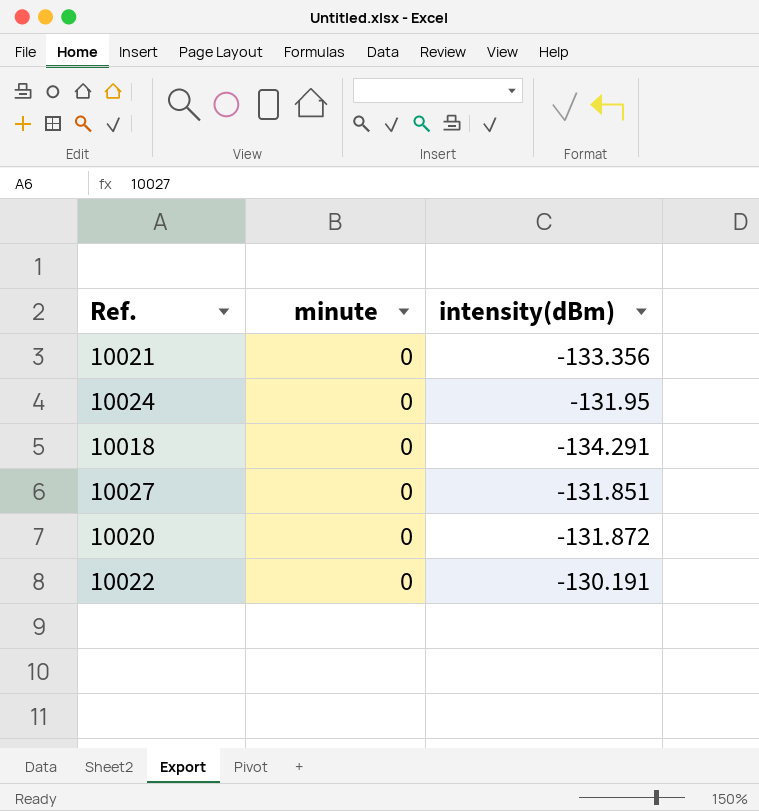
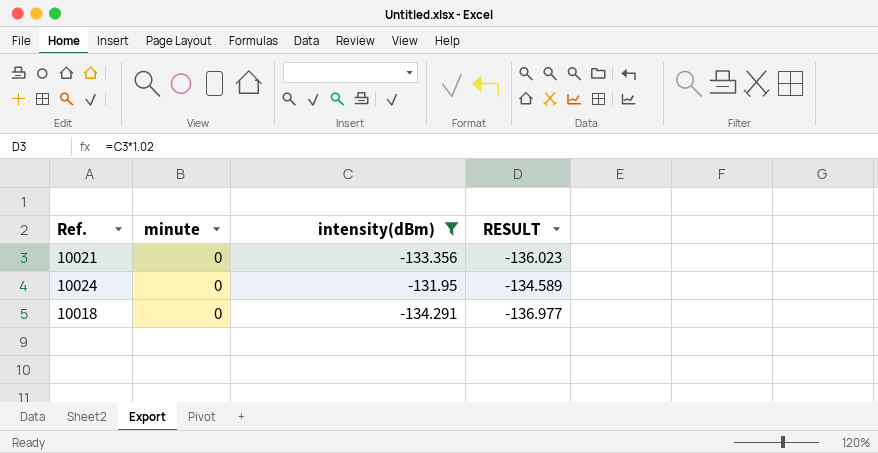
filter: none -> intensity(dBm) <= -131.95
column RESULT | formula: none -> [intensity(dBm)] * 1.02

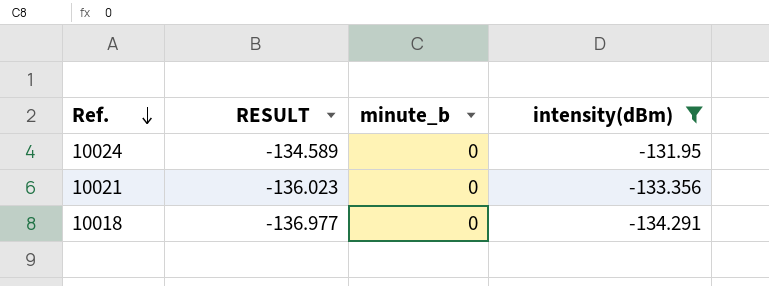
row order: none -> Ref. descending
column RESULT | position: 4 -> 2
column name: minute -> minute_b

